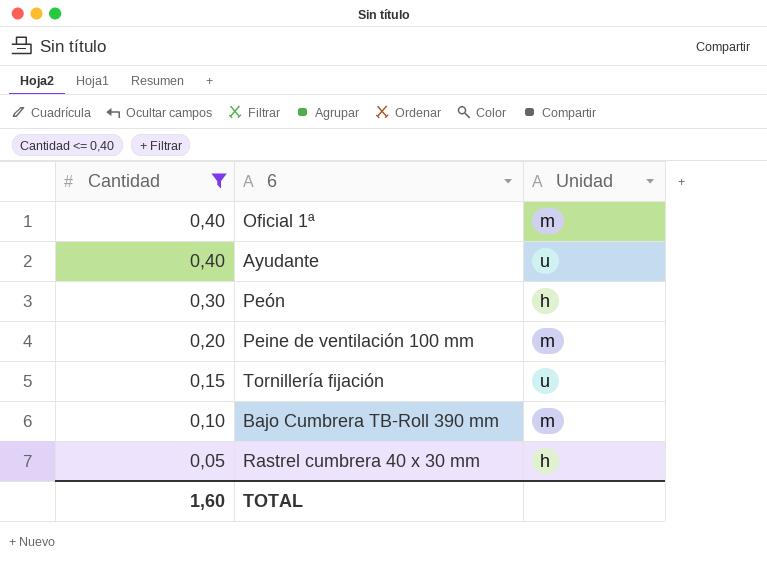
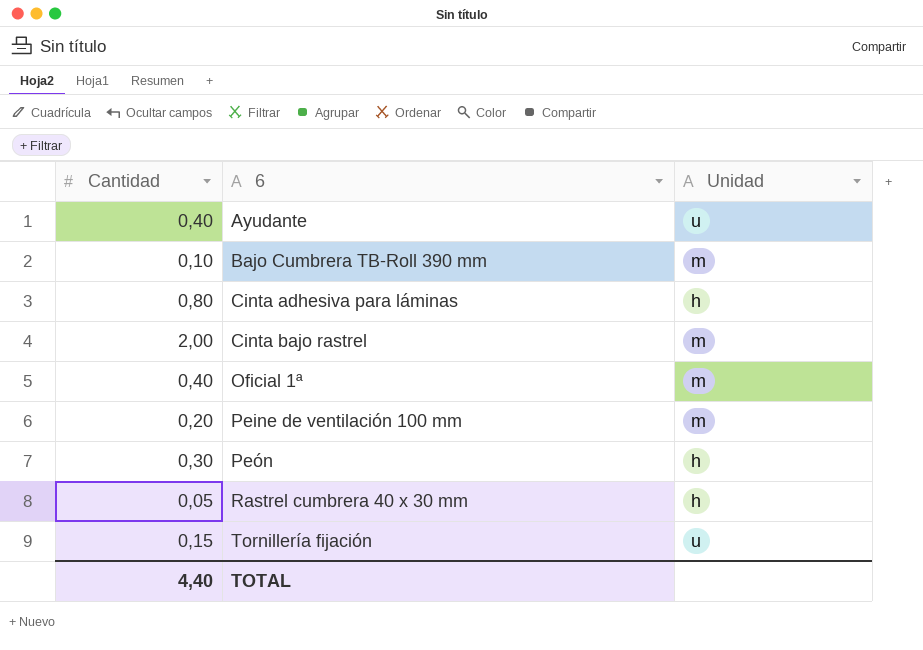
filter: Cantidad <= 0,40 -> none
row order: Cantidad descending -> 6 ascending
TOTAL | Cantidad: 1,60 -> 4,40

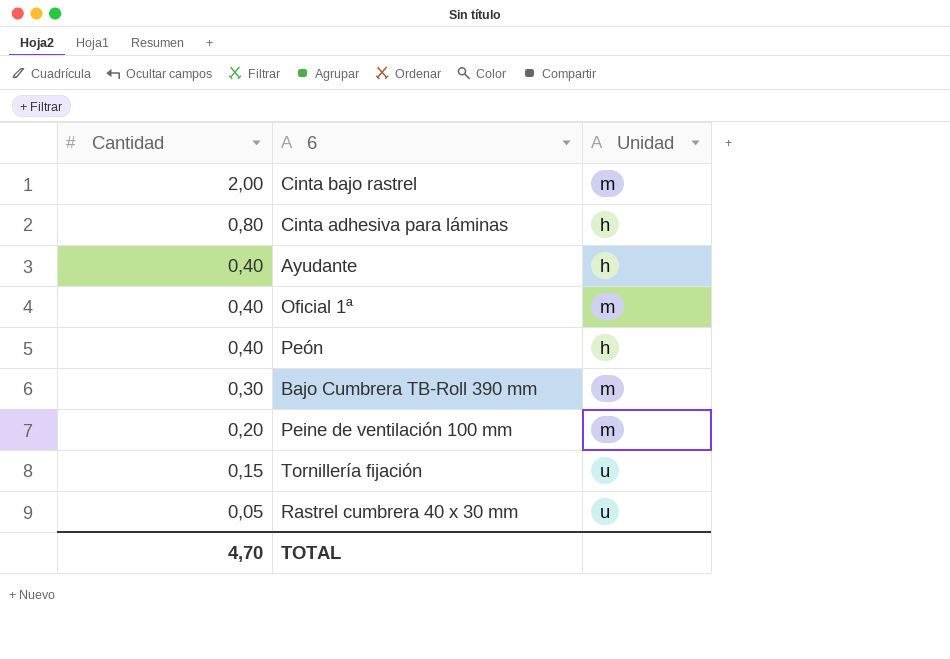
row order: 6 ascending -> Cantidad descending
Ayudante | Unidad: u -> h
Peón | Cantidad: 0,30 -> 0,40
Bajo Cumbrera TB-Roll 390 mm | Cantidad: 0,10 -> 0,30
Rastrel cumbrera 40 x 30 mm | Unidad: h -> u
TOTAL | Cantidad: 4,40 -> 4,70

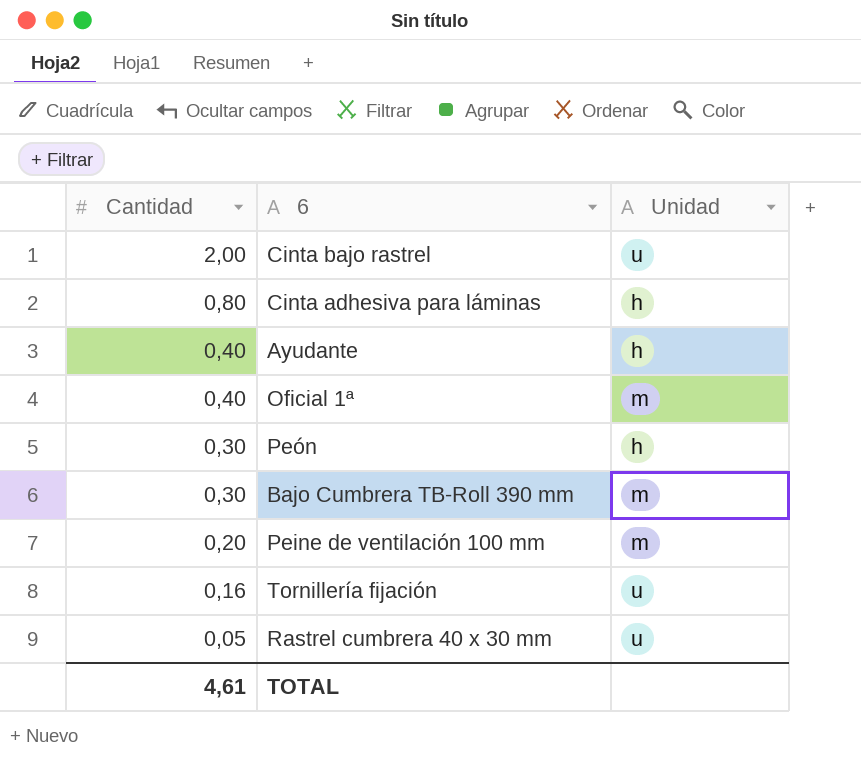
Cinta bajo rastrel | Unidad: m -> u
Peón | Cantidad: 0,40 -> 0,30
Tornillería fijación | Cantidad: 0,15 -> 0,16
TOTAL | Cantidad: 4,70 -> 4,61

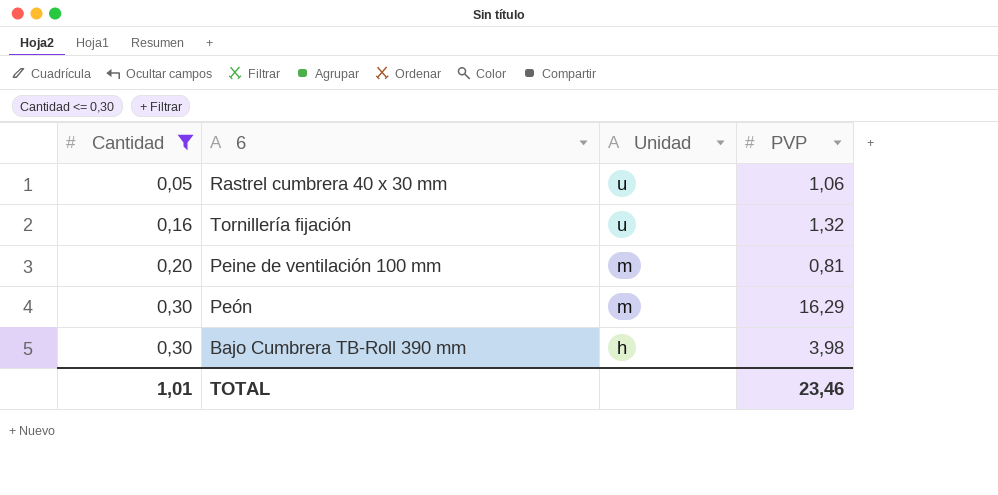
filter: none -> Cantidad <= 0,30
row order: Cantidad descending -> Cantidad ascending
column PVP | position: none -> 4
Peón | Unidad: h -> m
Bajo Cumbrera TB-Roll 390 mm | Unidad: m -> h
TOTAL | Cantidad: 4,61 -> 1,01

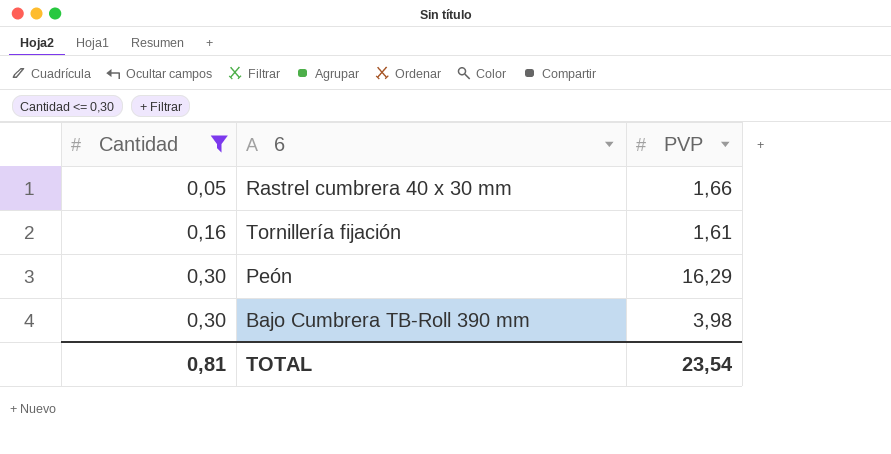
column Unidad | position: 3 -> none
row Peine de ventilación 100 mm: 0,20 | m | 0,81 -> none
Rastrel cumbrera 40 x 30 mm | PVP: 1,06 -> 1,66
Tornillería fijación | PVP: 1,32 -> 1,61
TOTAL | Cantidad: 1,01 -> 0,81
TOTAL | PVP: 23,46 -> 23,54

